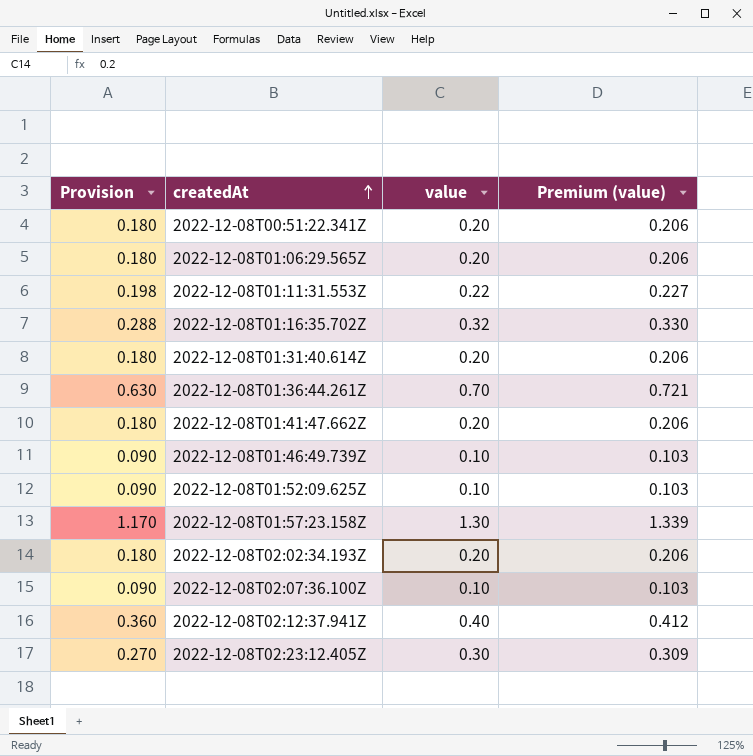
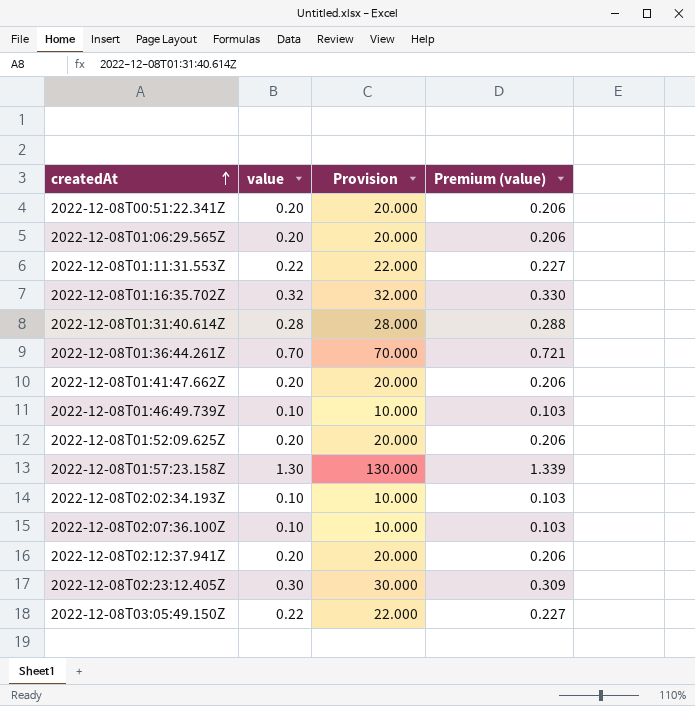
column Provision | formula: [value] * 0.9 -> [value] * 100
column Provision | position: 1 -> 3
2022-12-08T01:31:40.614Z | value: 0.20 -> 0.28
2022-12-08T01:31:40.614Z | Premium (value): 0.206 -> 0.288
2022-12-08T01:52:09.625Z | value: 0.10 -> 0.20
2022-12-08T01:52:09.625Z | Premium (value): 0.103 -> 0.206
2022-12-08T02:02:34.193Z | value: 0.20 -> 0.10
2022-12-08T02:02:34.193Z | Premium (value): 0.206 -> 0.103
2022-12-08T02:12:37.941Z | value: 0.40 -> 0.20
2022-12-08T02:12:37.941Z | Premium (value): 0.412 -> 0.206
row 2022-12-08T03:05:49.150Z: none -> 0.22 | 22.000 | 0.227

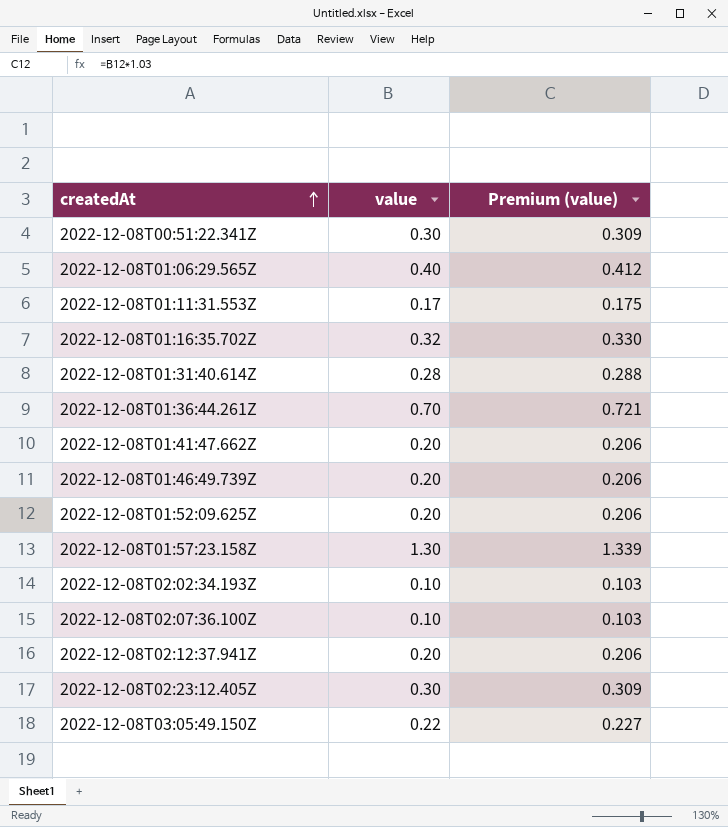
column Provision | formula: [value] * 100 -> none
2022-12-08T00:51:22.341Z | value: 0.20 -> 0.30
2022-12-08T00:51:22.341Z | Premium (value): 0.206 -> 0.309
2022-12-08T01:06:29.565Z | value: 0.20 -> 0.40
2022-12-08T01:06:29.565Z | Premium (value): 0.206 -> 0.412
2022-12-08T01:11:31.553Z | value: 0.22 -> 0.17
2022-12-08T01:11:31.553Z | Premium (value): 0.227 -> 0.175
2022-12-08T01:46:49.739Z | value: 0.10 -> 0.20
2022-12-08T01:46:49.739Z | Premium (value): 0.103 -> 0.206

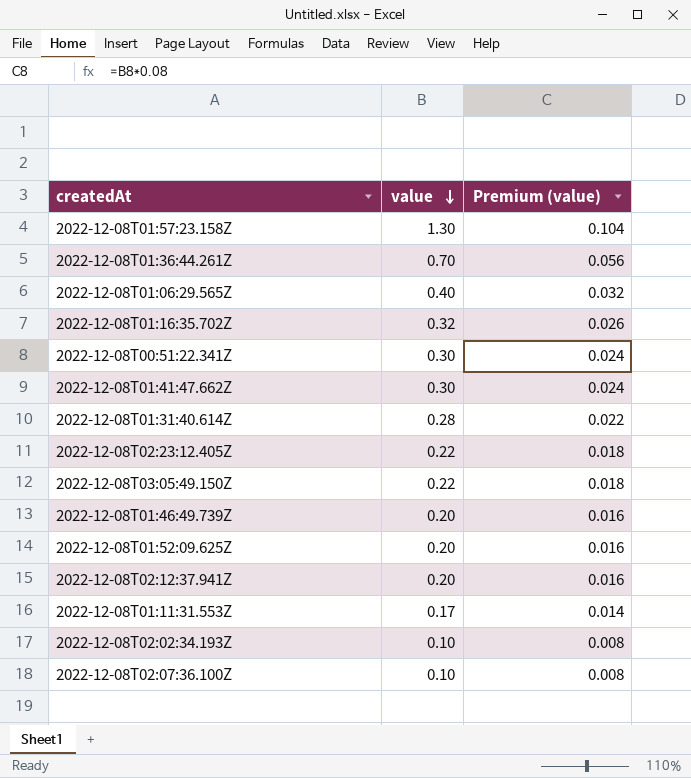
row order: createdAt ascending -> value descending
column Premium (value) | formula: [value] * 1.03 -> [value] * 0.08
2022-12-08T01:41:47.662Z | value: 0.20 -> 0.30
2022-12-08T02:23:12.405Z | value: 0.30 -> 0.22

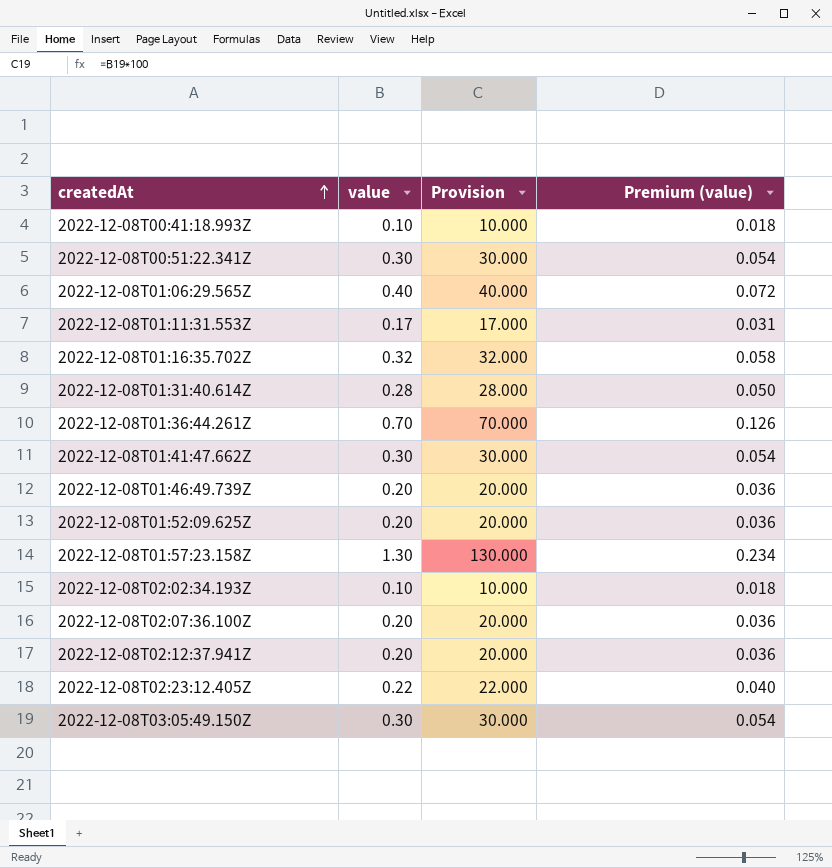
row order: value descending -> createdAt ascending
column Provision | formula: none -> [value] * 100
column Premium (value) | formula: [value] * 0.08 -> [value] * 0.18
row 2022-12-08T00:41:18.993Z: none -> 0.10 | 10.000 | 0.018
2022-12-08T02:07:36.100Z | value: 0.10 -> 0.20
2022-12-08T03:05:49.150Z | value: 0.22 -> 0.30

